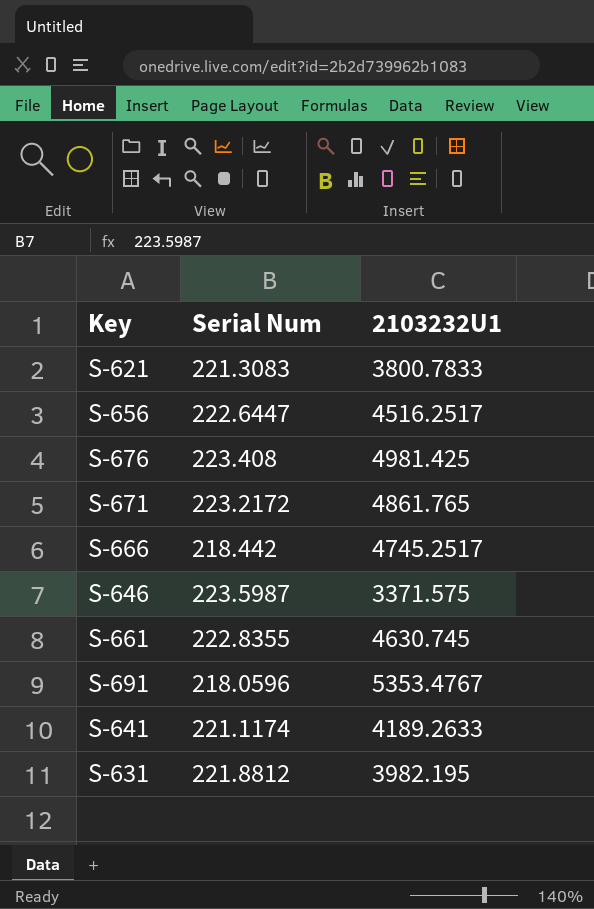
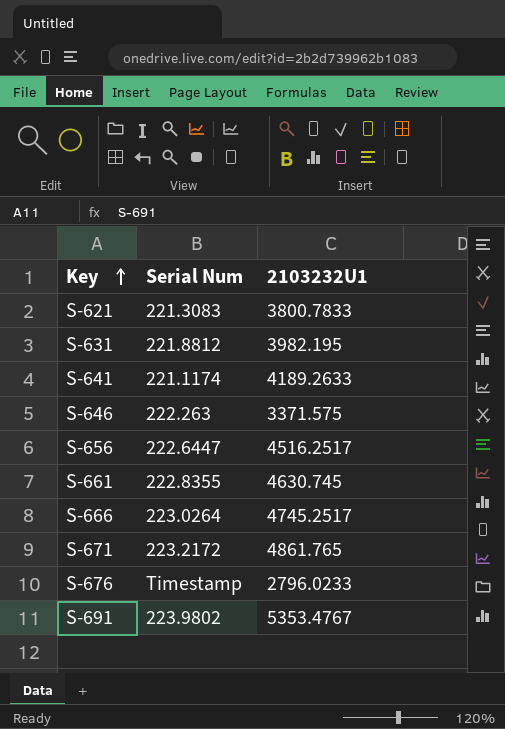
row order: none -> Key ascending
S-646 | Serial Num: 223.5987 -> 222.263
S-666 | Serial Num: 218.442 -> 223.0264
S-676 | Serial Num: 223.408 -> Timestamp
S-676 | 2103232U1: 4981.425 -> 2796.0233
S-691 | Serial Num: 218.0596 -> 223.9802

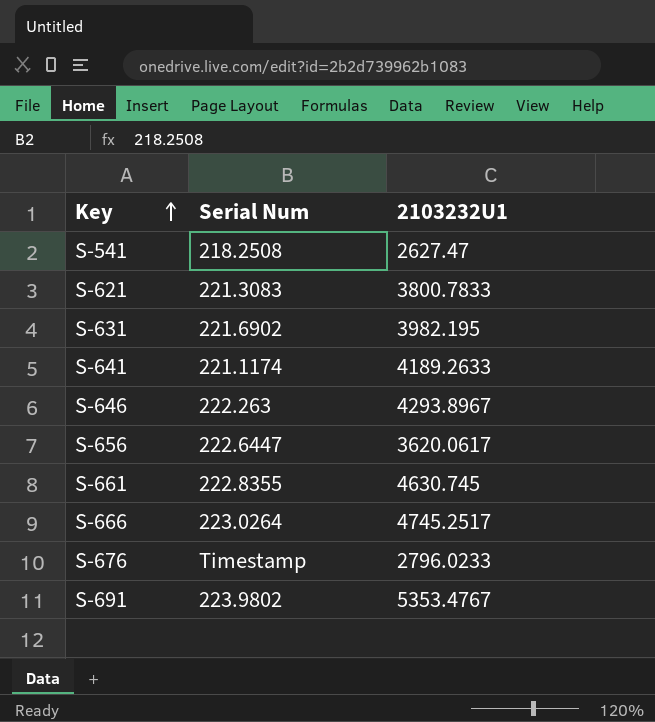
row S-671: 223.2172 | 4861.765 -> none
row S-541: none -> 218.2508 | 2627.47
S-631 | Serial Num: 221.8812 -> 221.6902
S-646 | 2103232U1: 3371.575 -> 4293.8967
S-656 | 2103232U1: 4516.2517 -> 3620.0617

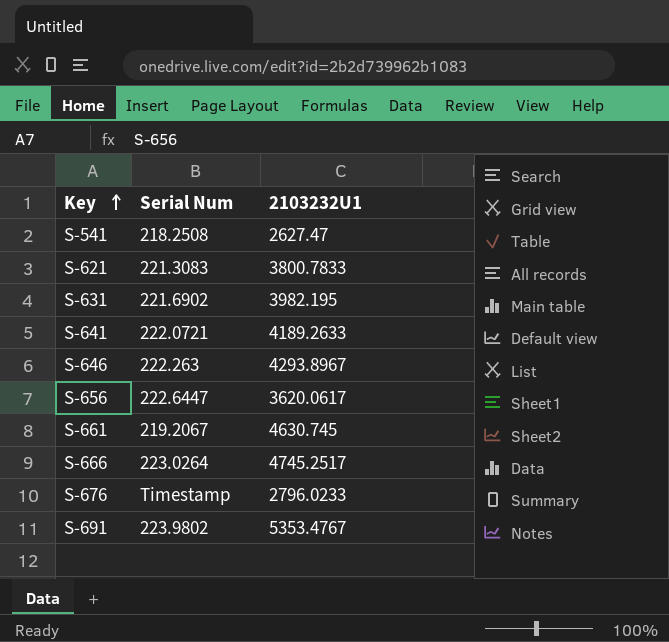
S-641 | Serial Num: 221.1174 -> 222.0721
S-661 | Serial Num: 222.8355 -> 219.2067

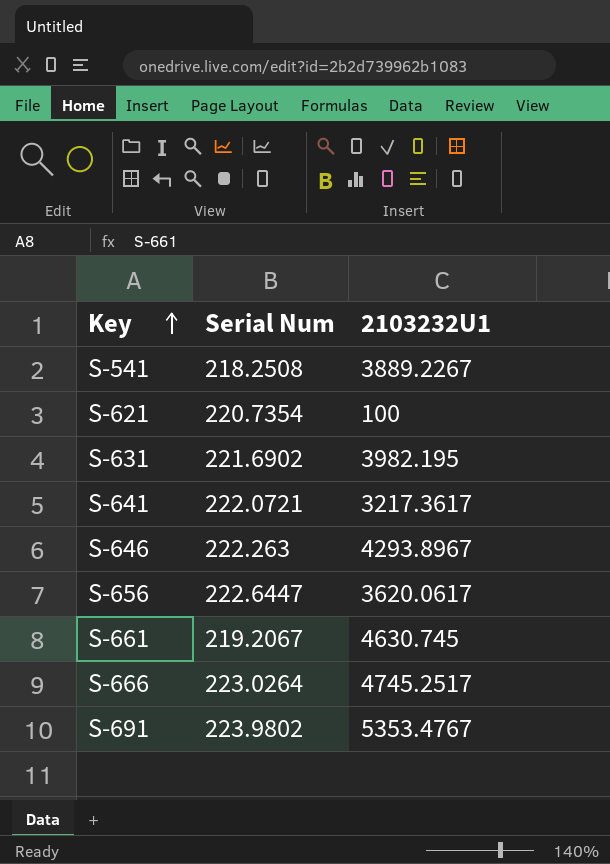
row S-676: Timestamp | 2796.0233 -> none
S-541 | 2103232U1: 2627.47 -> 3889.2267
S-621 | Serial Num: 221.3083 -> 220.7354
S-621 | 2103232U1: 3800.7833 -> 100
S-641 | 2103232U1: 4189.2633 -> 3217.3617

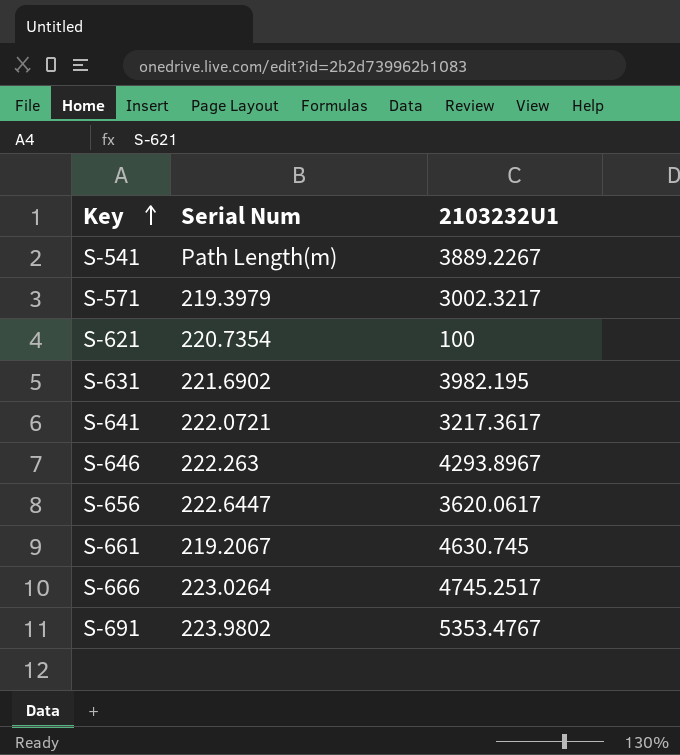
S-541 | Serial Num: 218.2508 -> Path Length(m)
row S-571: none -> 219.3979 | 3002.3217

